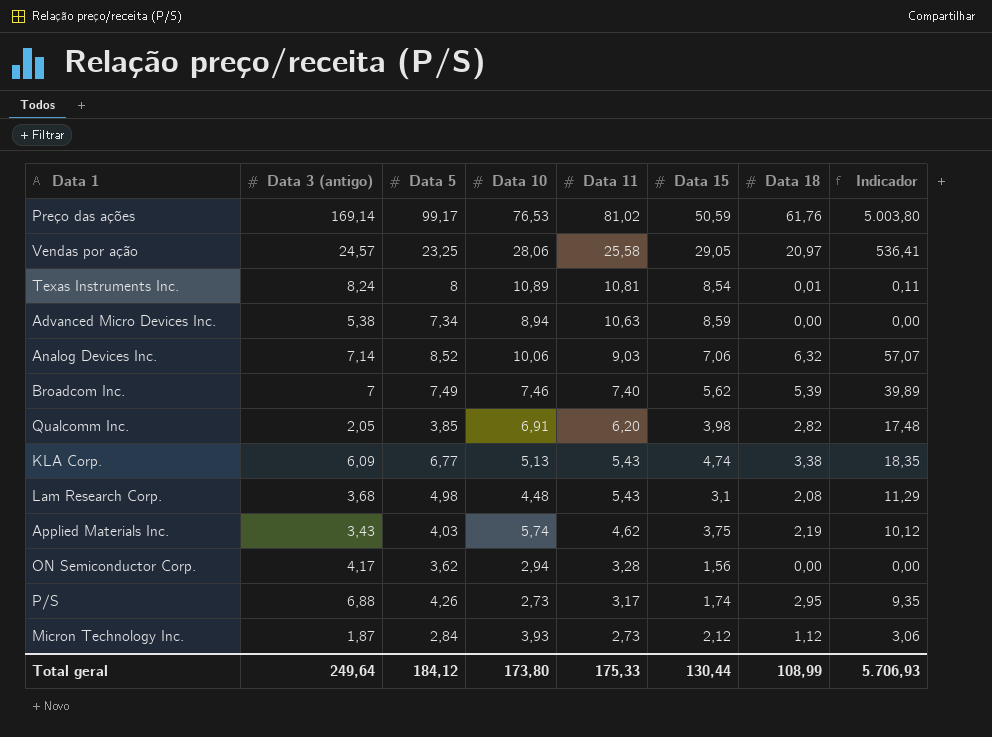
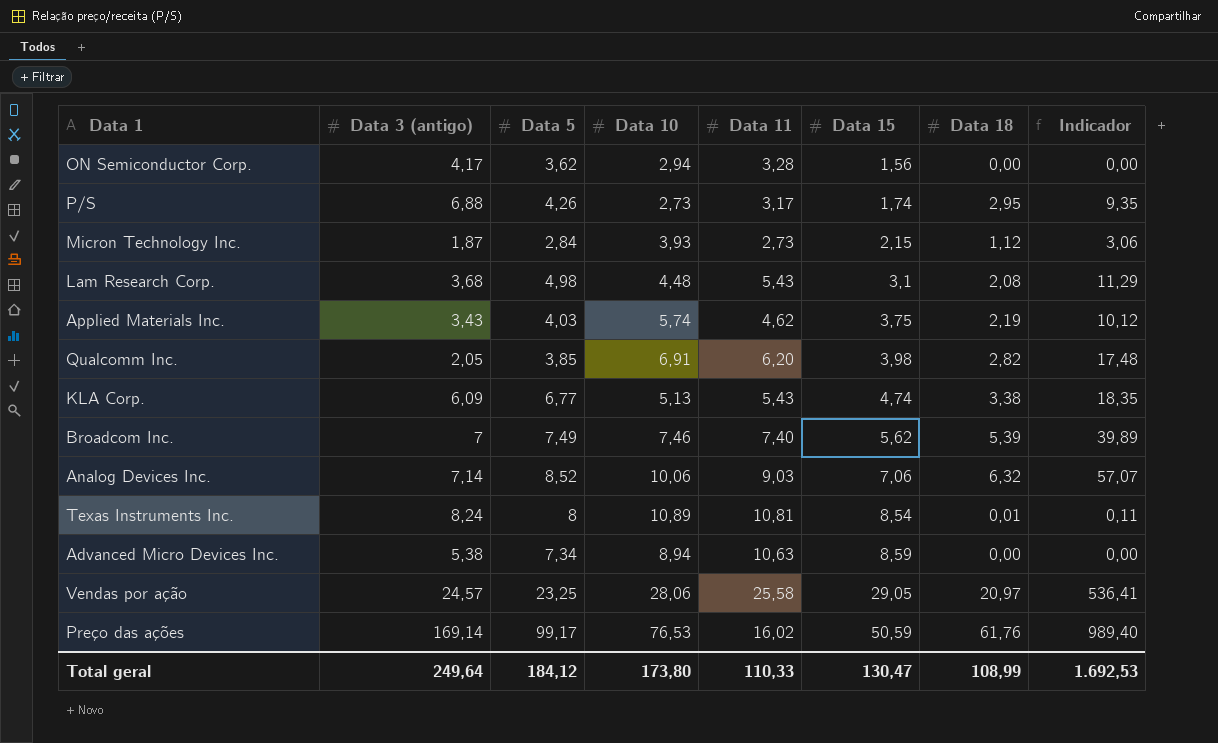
row order: Data 11 descending -> Data 15 ascending
Micron Technology Inc. | Data 15: 2,12 -> 2,15
Preço das ações | Data 11: 81,02 -> 16,02
Preço das ações | Indicador: 5.003,80 -> 989,40
Total geral | Data 11: 175,33 -> 110,33
Total geral | Data 15: 130,44 -> 130,47
Total geral | Indicador: 5.706,93 -> 1.692,53

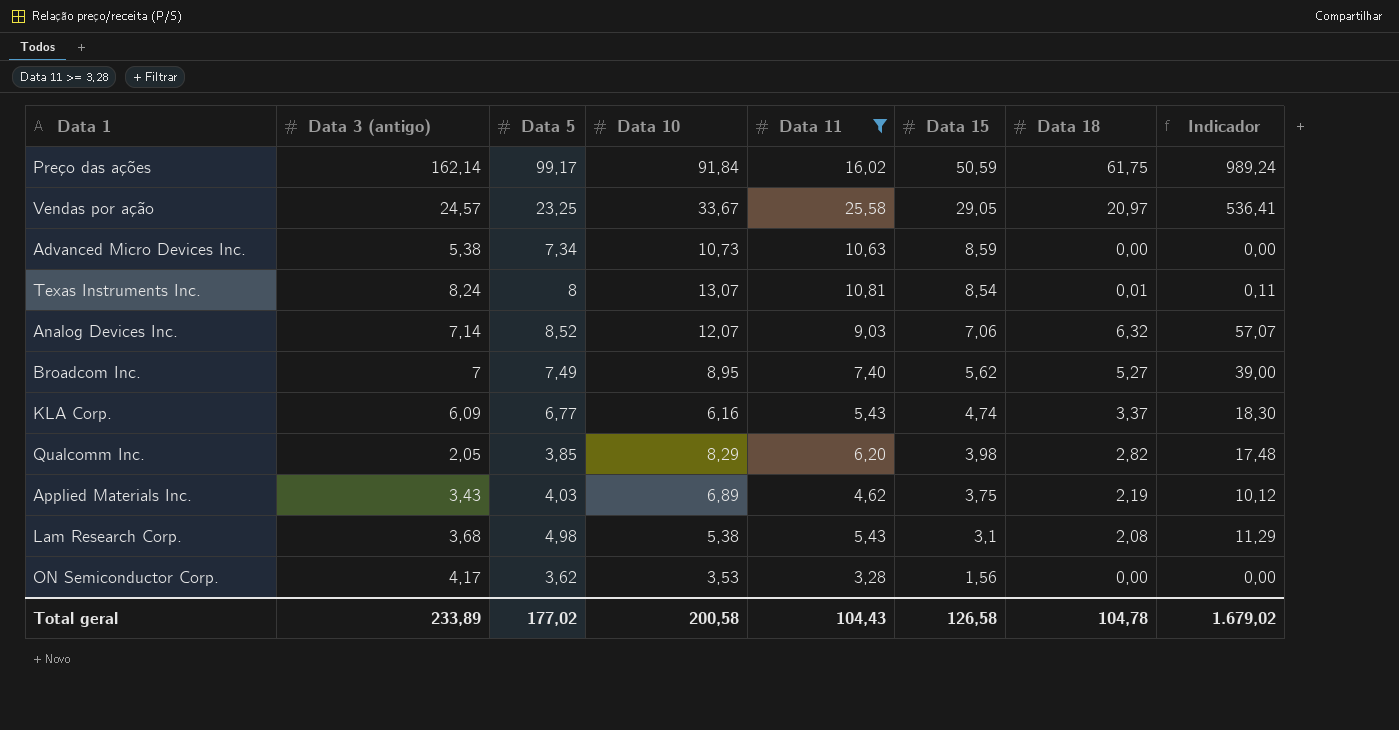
filter: none -> Data 11 >= 3,28
row order: Data 15 ascending -> Data 15 descending
Preço das ações | Data 3 (antigo): 169,14 -> 162,14
Preço das ações | Data 10: 76,53 -> 91,84
Preço das ações | Data 18: 61,76 -> 61,75
Preço das ações | Indicador: 989,40 -> 989,24
Vendas por ação | Data 10: 28,06 -> 33,67
Advanced Micro Devices Inc. | Data 10: 8,94 -> 10,73
Texas Instruments Inc. | Data 10: 10,89 -> 13,07
Analog Devices Inc. | Data 10: 10,06 -> 12,07
Broadcom Inc. | Data 10: 7,46 -> 8,95
Broadcom Inc. | Data 18: 5,39 -> 5,27
Broadcom Inc. | Indicador: 39,89 -> 39,00
KLA Corp. | Data 10: 5,13 -> 6,16
KLA Corp. | Data 18: 3,38 -> 3,37
KLA Corp. | Indicador: 18,35 -> 18,30
Qualcomm Inc. | Data 10: 6,91 -> 8,29
Applied Materials Inc. | Data 10: 5,74 -> 6,89
Lam Research Corp. | Data 10: 4,48 -> 5,38
ON Semiconductor Corp. | Data 10: 2,94 -> 3,53
Total geral | Data 3 (antigo): 249,64 -> 233,89
Total geral | Data 5: 184,12 -> 177,02
Total geral | Data 10: 173,80 -> 200,58
Total geral | Data 11: 110,33 -> 104,43
Total geral | Data 15: 130,47 -> 126,58
Total geral | Data 18: 108,99 -> 104,78
Total geral | Indicador: 1.692,53 -> 1.679,02

